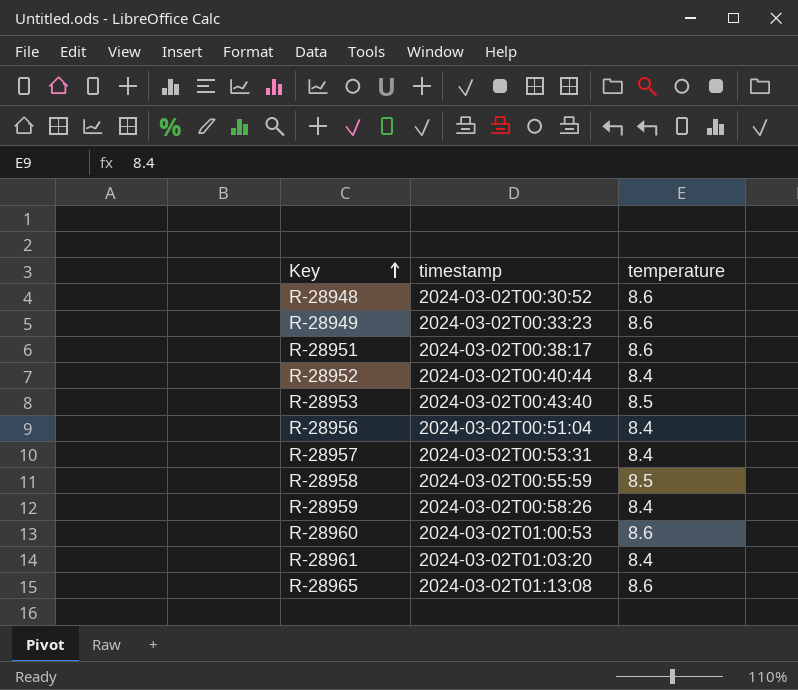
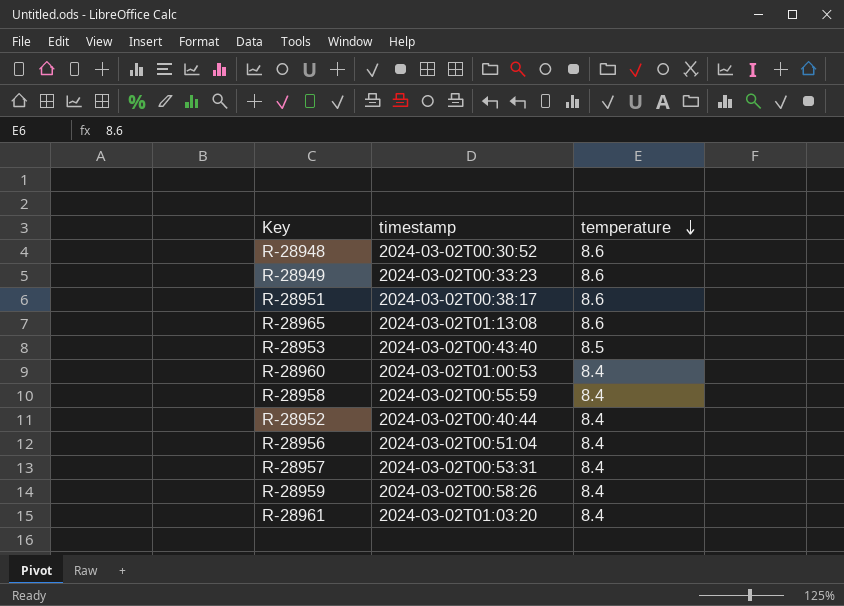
row order: Key ascending -> temperature descending
R-28960 | temperature: 8.6 -> 8.4
R-28958 | temperature: 8.5 -> 8.4

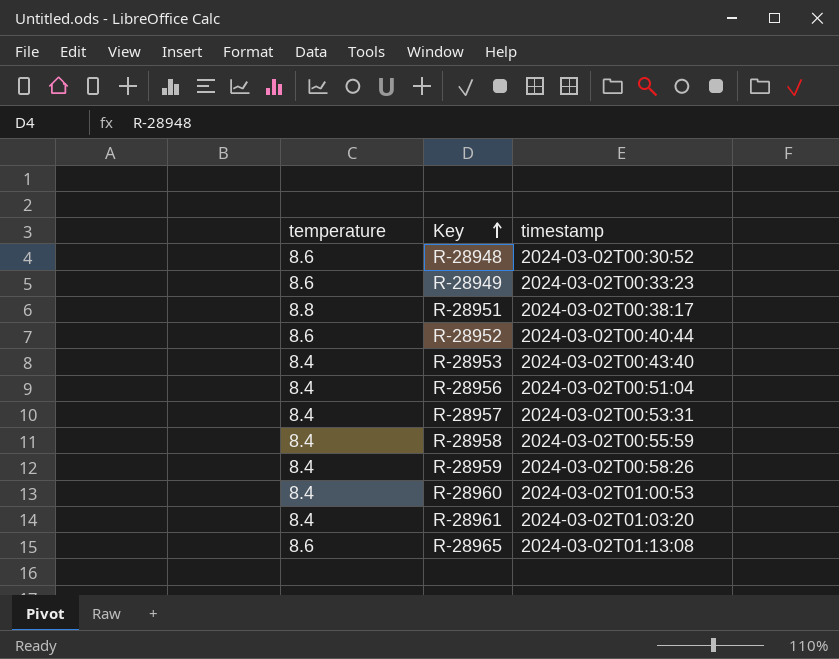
row order: temperature descending -> Key ascending
column temperature | position: 3 -> 1
R-28951 | temperature: 8.6 -> 8.8
R-28952 | temperature: 8.4 -> 8.6
R-28953 | temperature: 8.5 -> 8.4

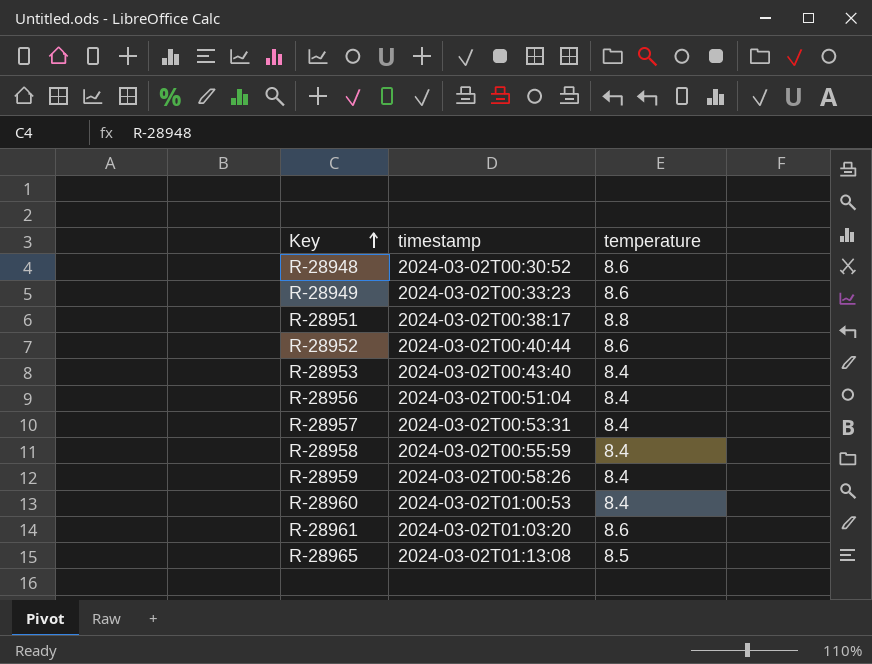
column temperature | position: 1 -> 3
R-28961 | temperature: 8.4 -> 8.6
R-28965 | temperature: 8.6 -> 8.5

